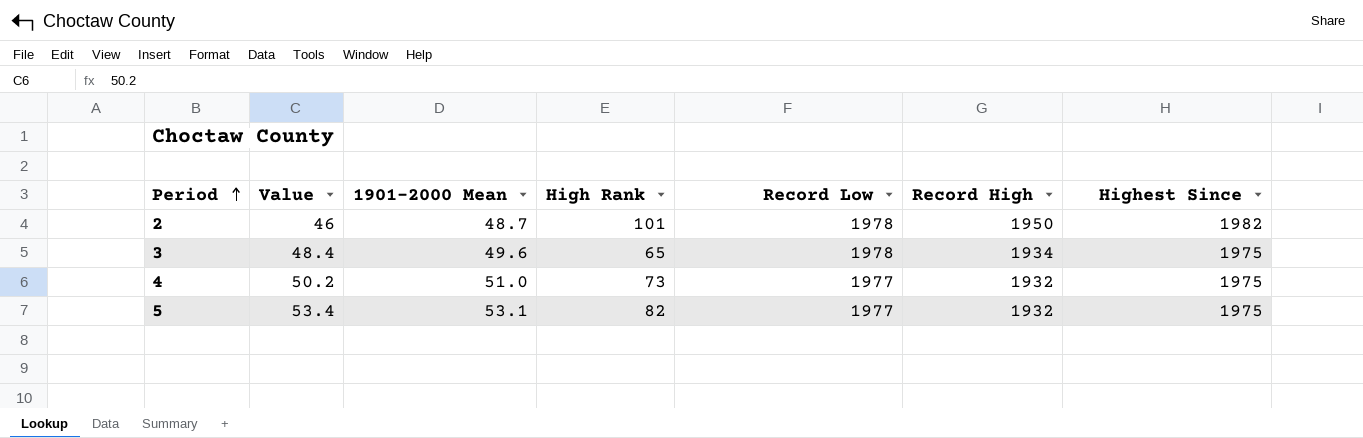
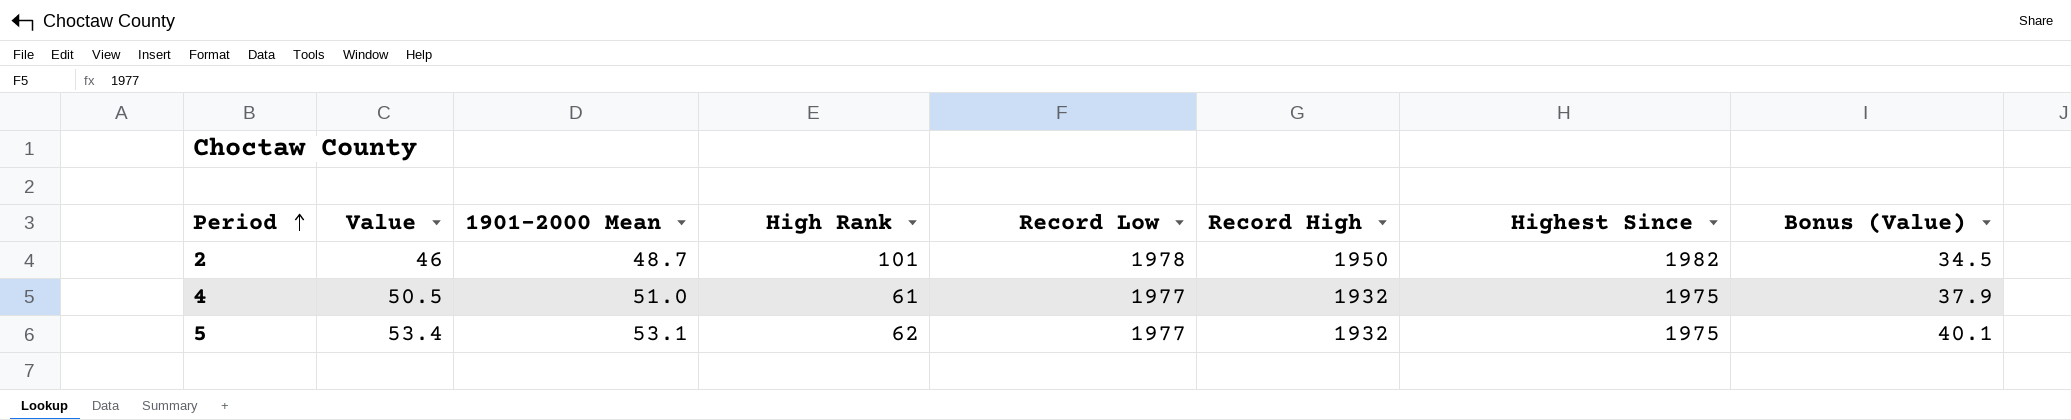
column Bonus (Value) | formula: none -> [Value] * 0.75
row 3: 48.4 | 49.6 | 65 | 1978 | 1934 | 1975 -> none
4 | Value: 50.2 -> 50.5
4 | High Rank: 73 -> 61
5 | High Rank: 82 -> 62

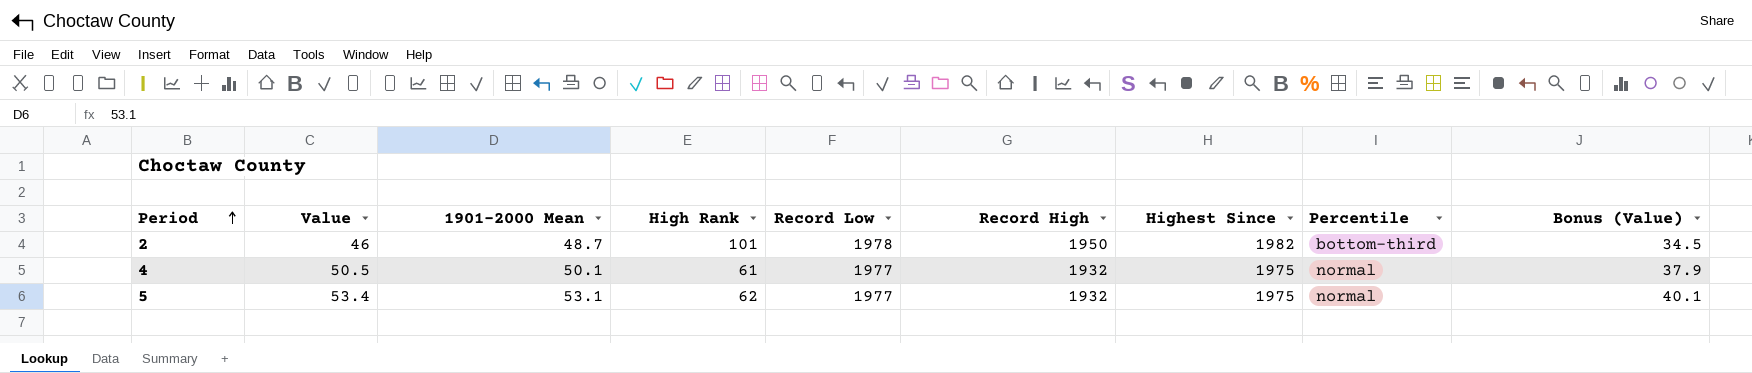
column Percentile | position: none -> 8
4 | 1901-2000 Mean: 51.0 -> 50.1

